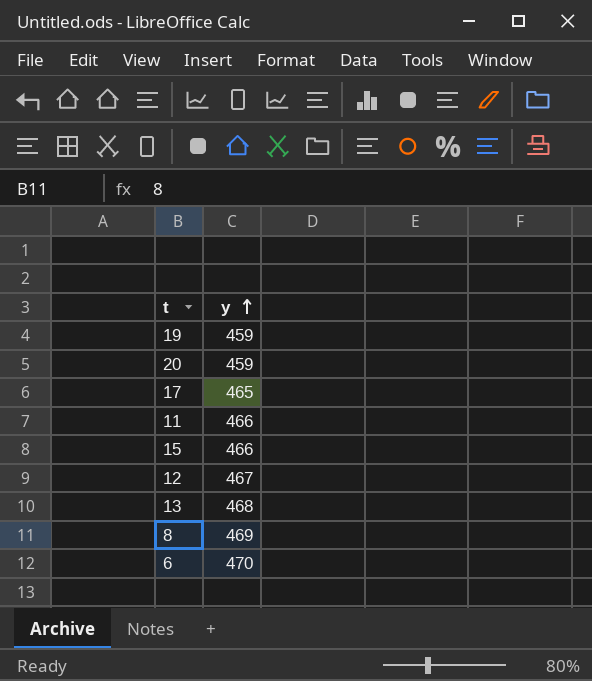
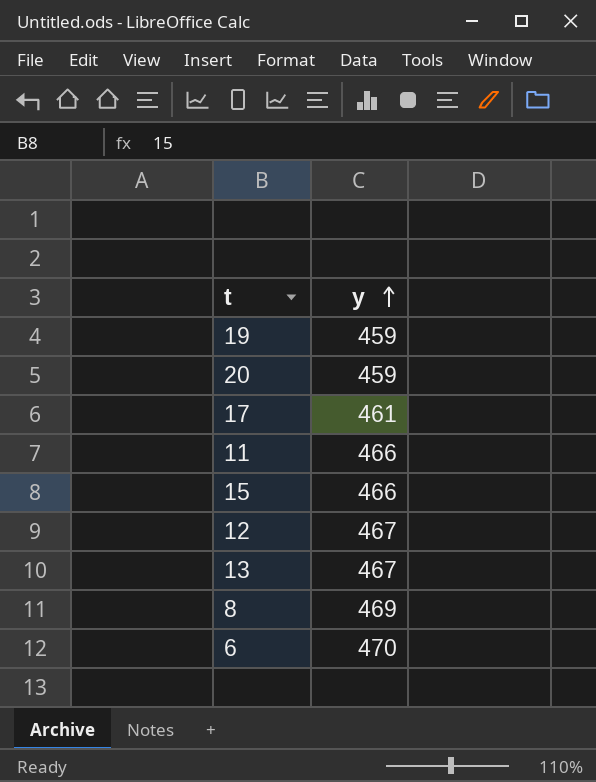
17 | y: 465 -> 461
13 | y: 468 -> 467

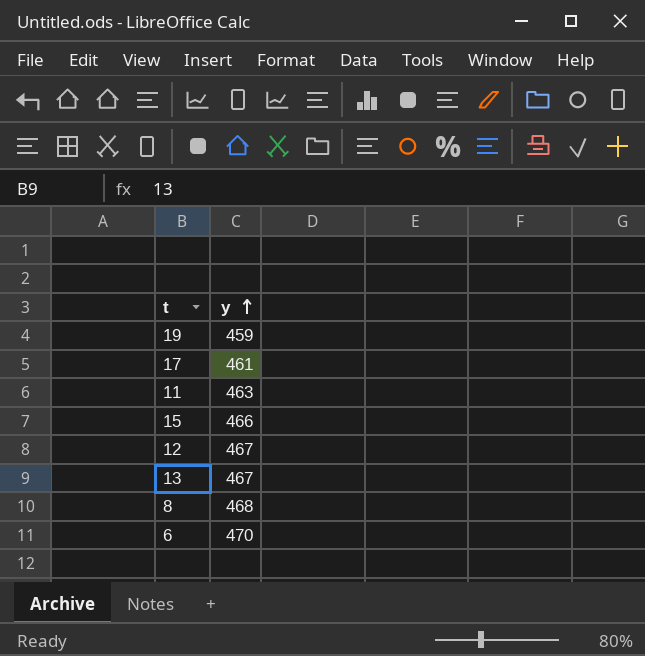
row 20: 459 -> none
11 | y: 466 -> 463
8 | y: 469 -> 468

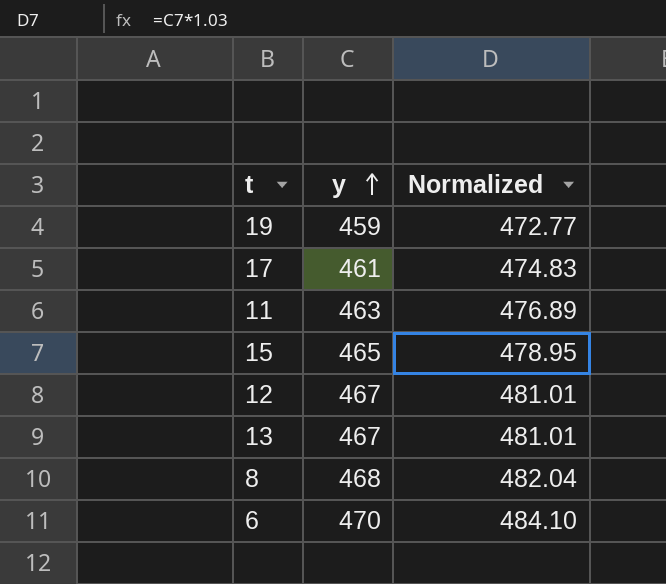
column Normalized | formula: none -> [y] * 1.03
15 | y: 466 -> 465

